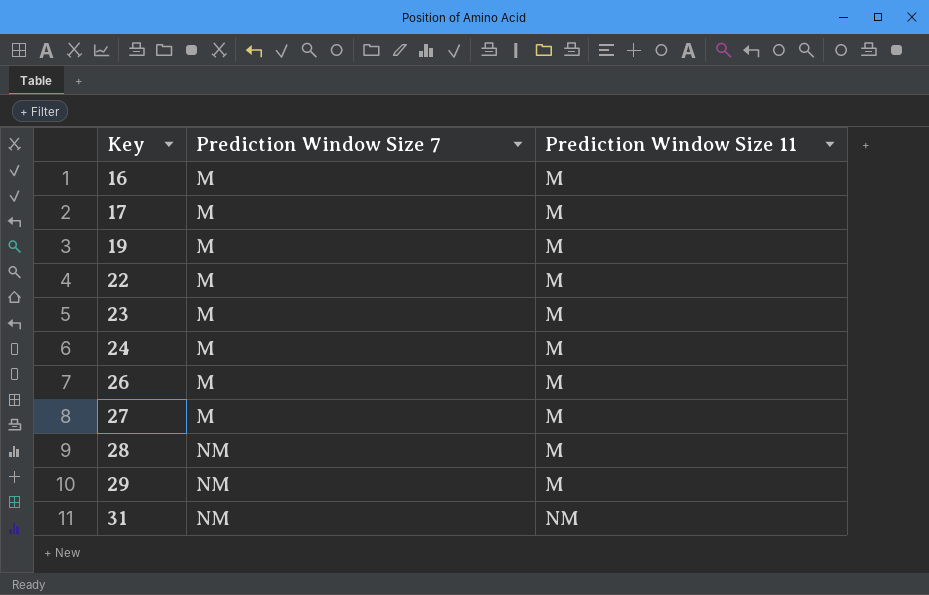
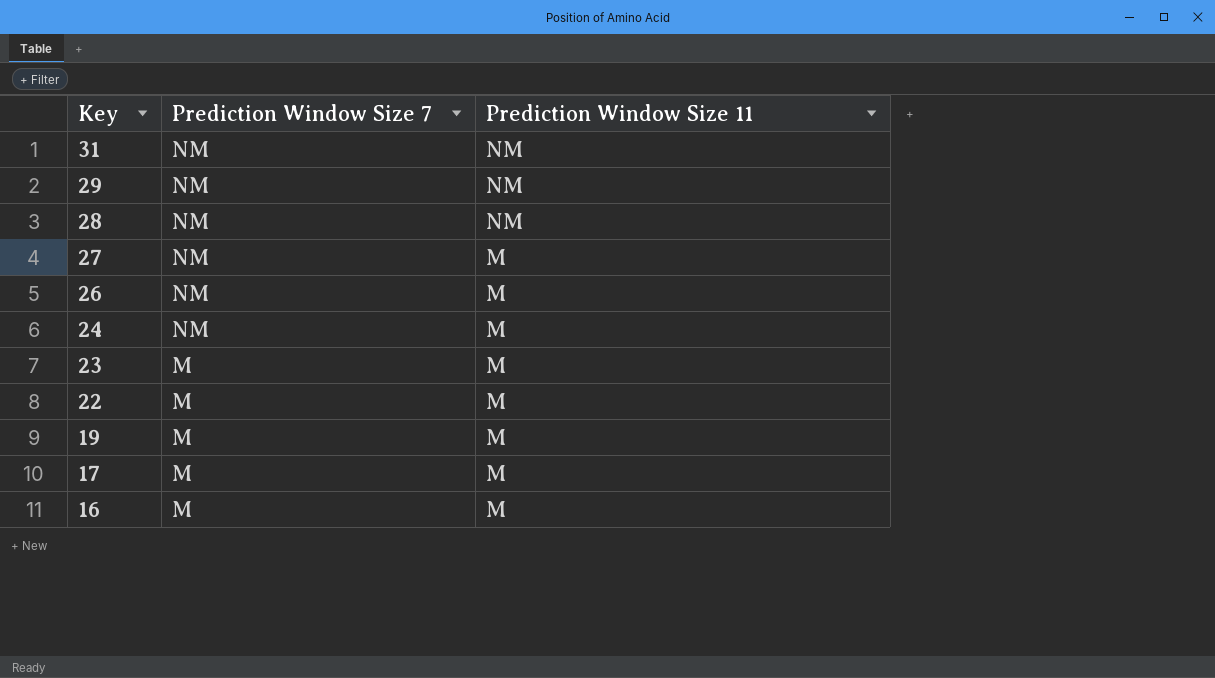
row order: Key ascending -> Key descending
29 | Prediction Window Size 11: M -> NM
28 | Prediction Window Size 11: M -> NM
27 | Prediction Window Size 7: M -> NM
26 | Prediction Window Size 7: M -> NM
24 | Prediction Window Size 7: M -> NM

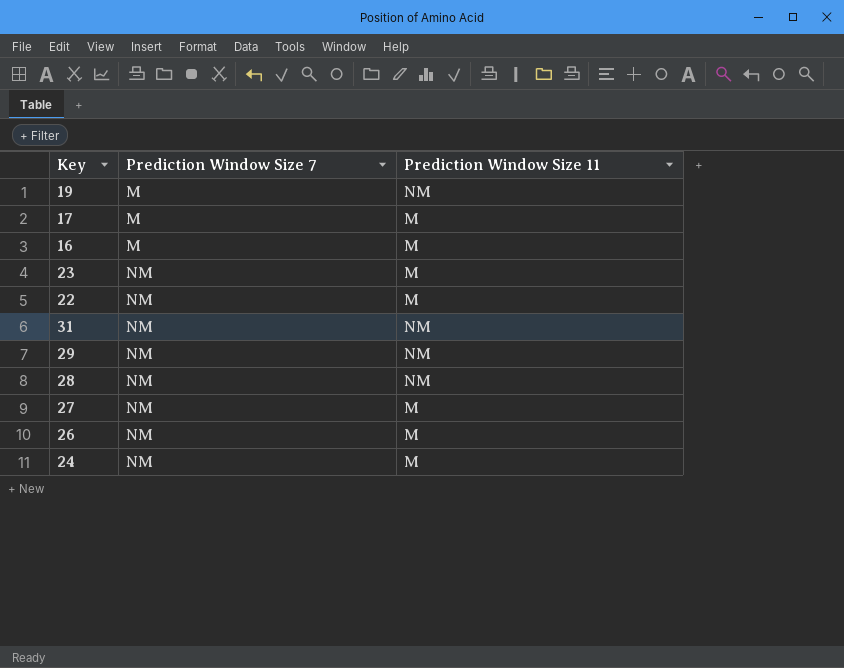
row order: Key descending -> Prediction Window Size 7 ascending
19 | Prediction Window Size 11: M -> NM
23 | Prediction Window Size 7: M -> NM
22 | Prediction Window Size 7: M -> NM

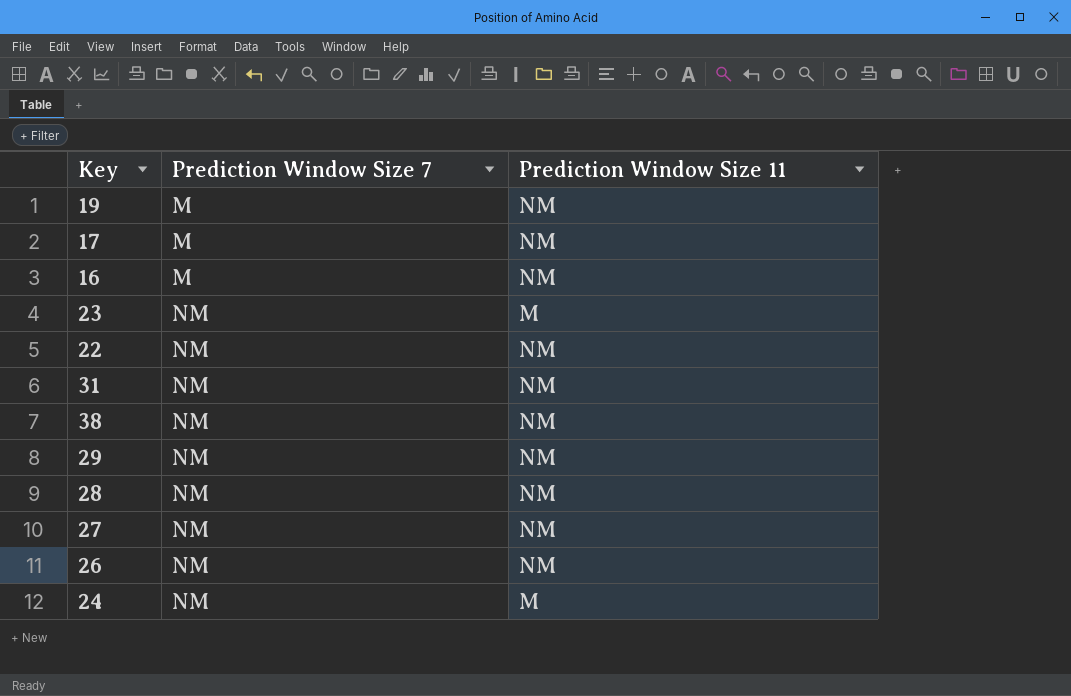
17 | Prediction Window Size 11: M -> NM
16 | Prediction Window Size 11: M -> NM
22 | Prediction Window Size 11: M -> NM
row 38: none -> NM | NM
27 | Prediction Window Size 11: M -> NM
26 | Prediction Window Size 11: M -> NM

